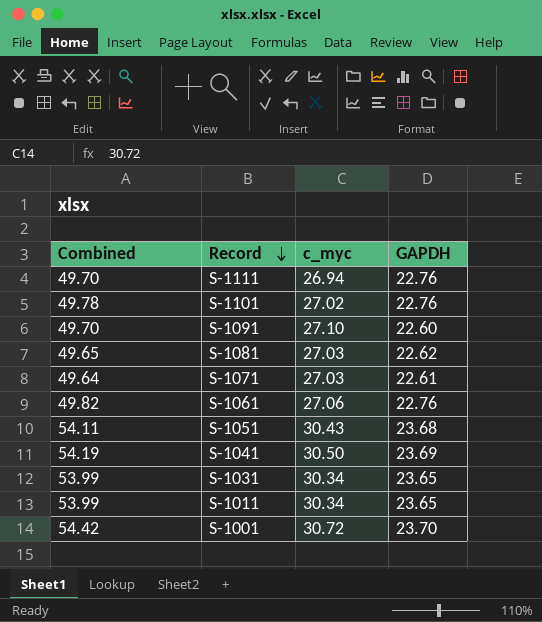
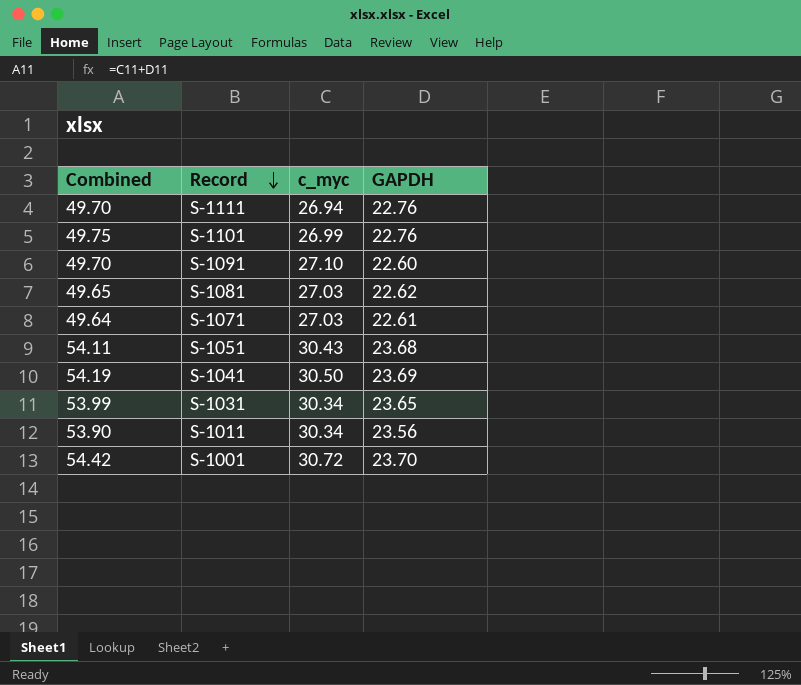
row S-1061: 49.82 | 27.06 | 22.76 -> none
S-1101 | Combined: 49.78 -> 49.75
S-1101 | c_myc: 27.02 -> 26.99
S-1011 | Combined: 53.99 -> 53.90
S-1011 | GAPDH: 23.65 -> 23.56

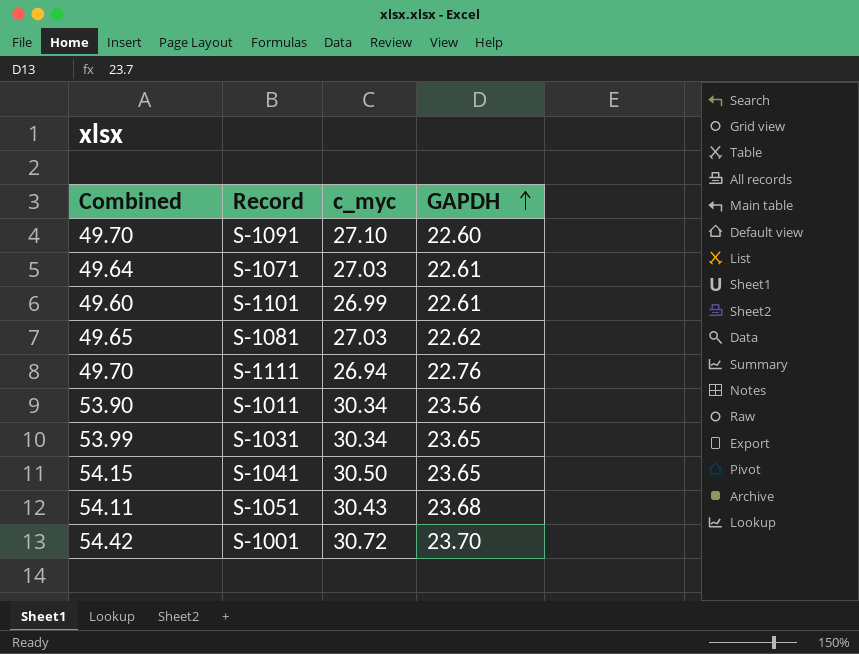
row order: Record descending -> GAPDH ascending
S-1101 | Combined: 49.75 -> 49.60
S-1101 | GAPDH: 22.76 -> 22.61
S-1041 | Combined: 54.19 -> 54.15
S-1041 | GAPDH: 23.69 -> 23.65

